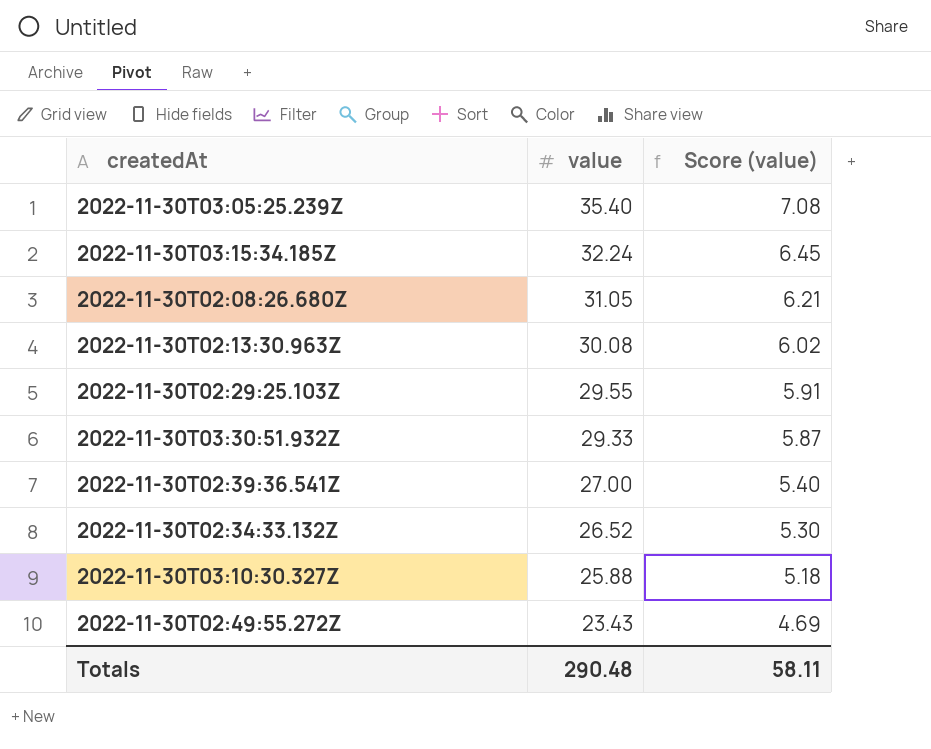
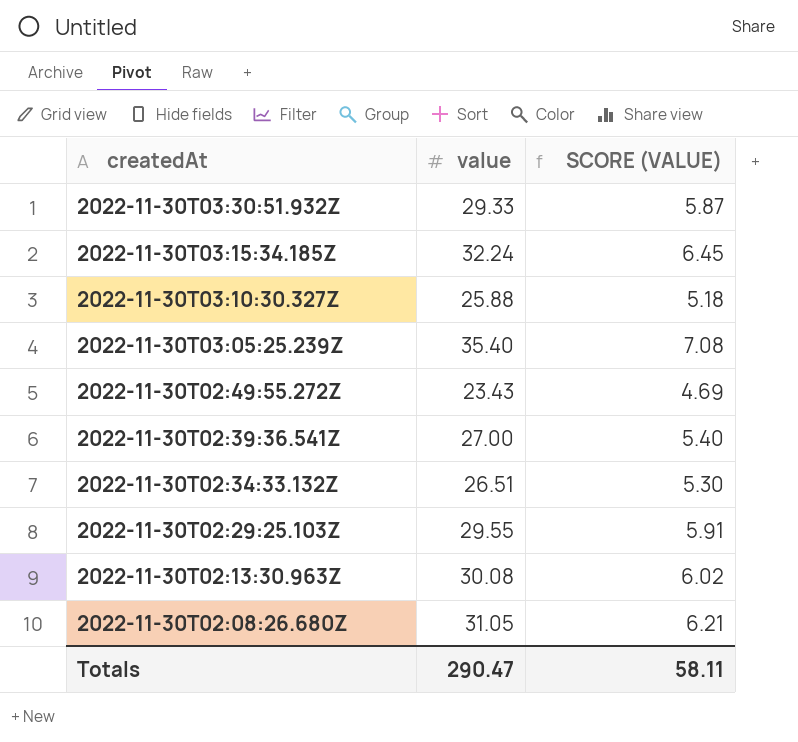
row order: value descending -> createdAt descending
column name: Score (value) -> SCORE (VALUE)
2022-11-30T02:34:33.132Z | value: 26.52 -> 26.51
Totals | value: 290.48 -> 290.47

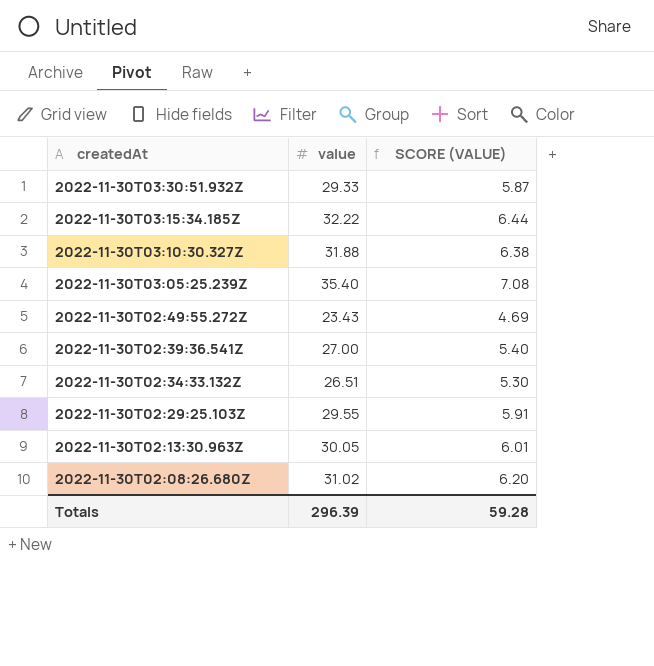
2022-11-30T03:15:34.185Z | value: 32.24 -> 32.22
2022-11-30T03:15:34.185Z | SCORE (VALUE): 6.45 -> 6.44
2022-11-30T03:10:30.327Z | value: 25.88 -> 31.88
2022-11-30T03:10:30.327Z | SCORE (VALUE): 5.18 -> 6.38
2022-11-30T02:13:30.963Z | value: 30.08 -> 30.05
2022-11-30T02:13:30.963Z | SCORE (VALUE): 6.02 -> 6.01
2022-11-30T02:08:26.680Z | value: 31.05 -> 31.02
2022-11-30T02:08:26.680Z | SCORE (VALUE): 6.21 -> 6.20
Totals | value: 290.47 -> 296.39
Totals | SCORE (VALUE): 58.11 -> 59.28

